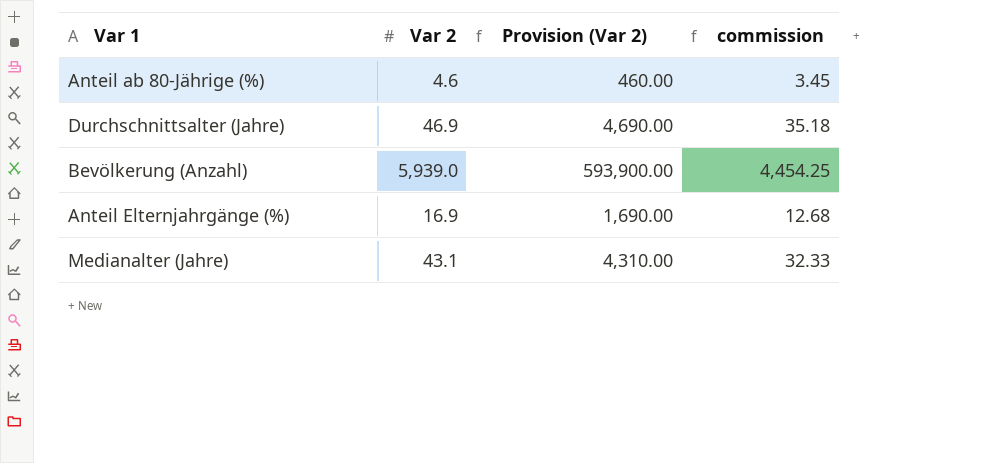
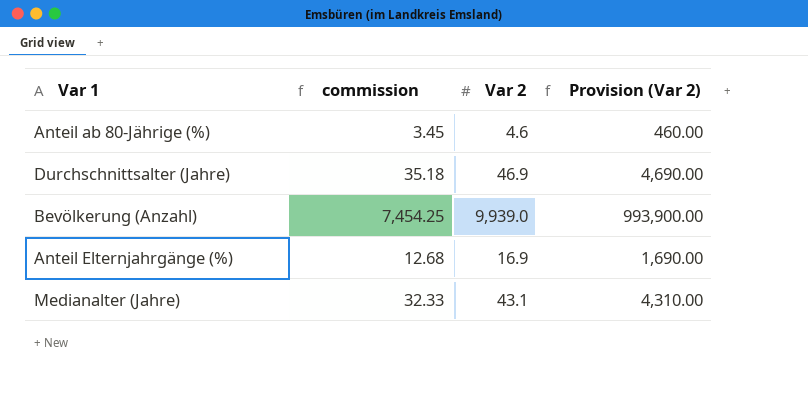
column commission | position: 4 -> 2
Bevölkerung (Anzahl) | commission: 4,454.25 -> 7,454.25
Bevölkerung (Anzahl) | Var 2: 5,939.0 -> 9,939.0
Bevölkerung (Anzahl) | Provision (Var 2): 593,900.00 -> 993,900.00

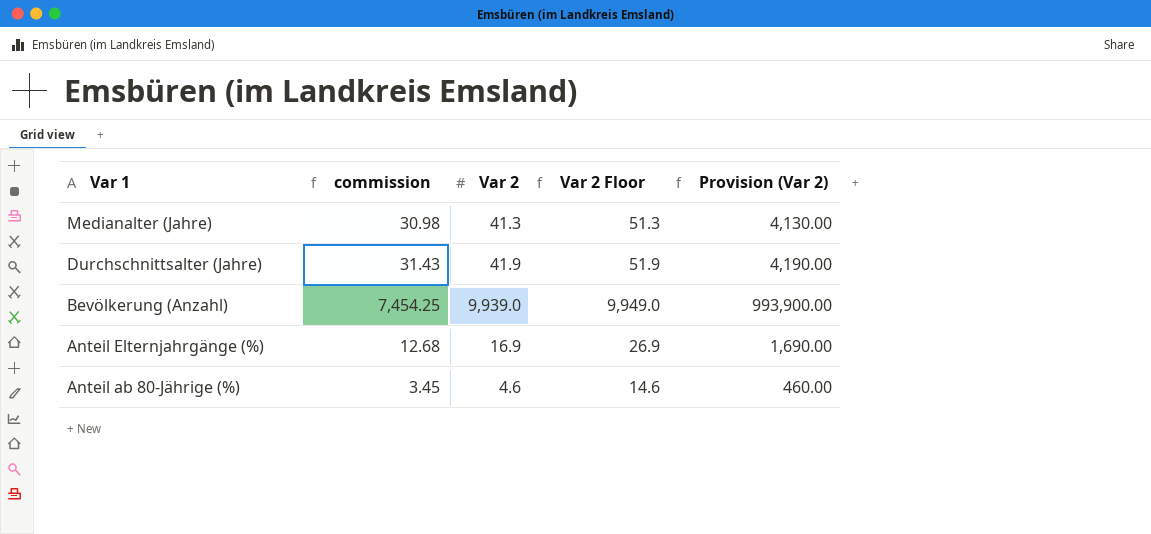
row order: none -> Var 1 descending
column Var 2 Floor | formula: none -> [Var 2] + 10
Medianalter (Jahre) | commission: 32.33 -> 30.98
Medianalter (Jahre) | Var 2: 43.1 -> 41.3
Medianalter (Jahre) | Provision (Var 2): 4,310.00 -> 4,130.00
Durchschnittsalter (Jahre) | commission: 35.18 -> 31.43
Durchschnittsalter (Jahre) | Var 2: 46.9 -> 41.9
Durchschnittsalter (Jahre) | Provision (Var 2): 4,690.00 -> 4,190.00

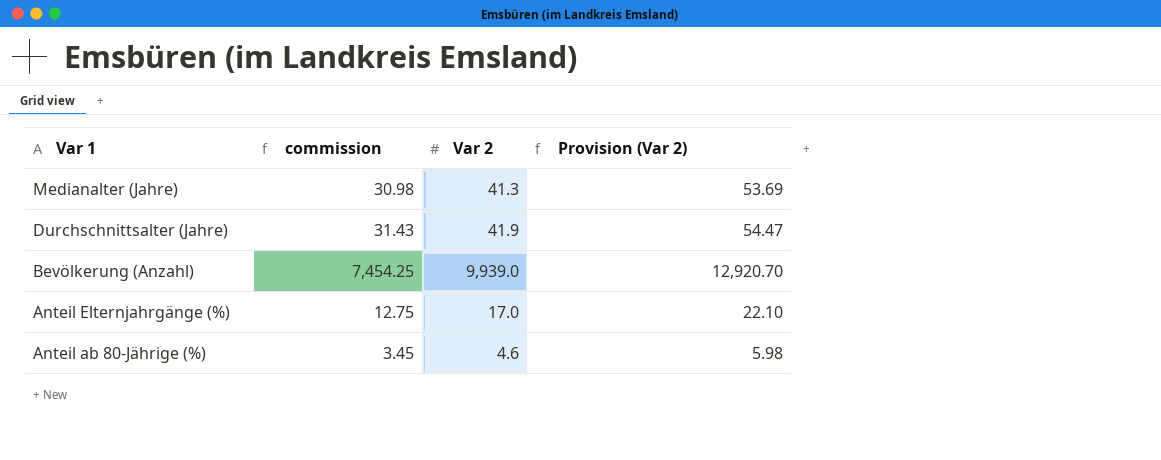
column Var 2 Floor | formula: [Var 2] + 10 -> none
column Provision (Var 2) | formula: [Var 2] * 100 -> [Var 2] * 1.3
Anteil Elternjahrgänge (%) | commission: 12.68 -> 12.75
Anteil Elternjahrgänge (%) | Var 2: 16.9 -> 17.0

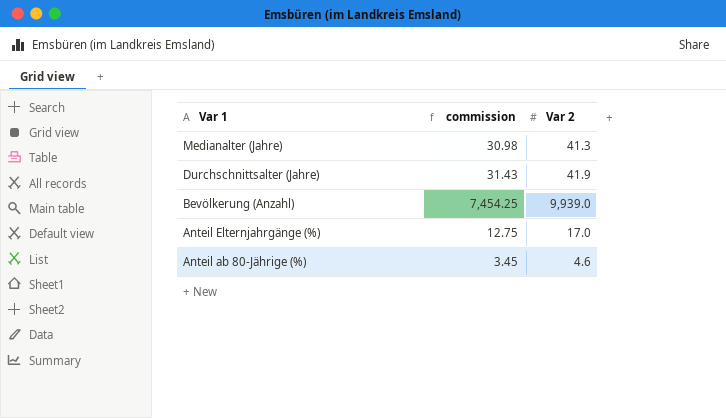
column Provision (Var 2) | formula: [Var 2] * 1.3 -> none

